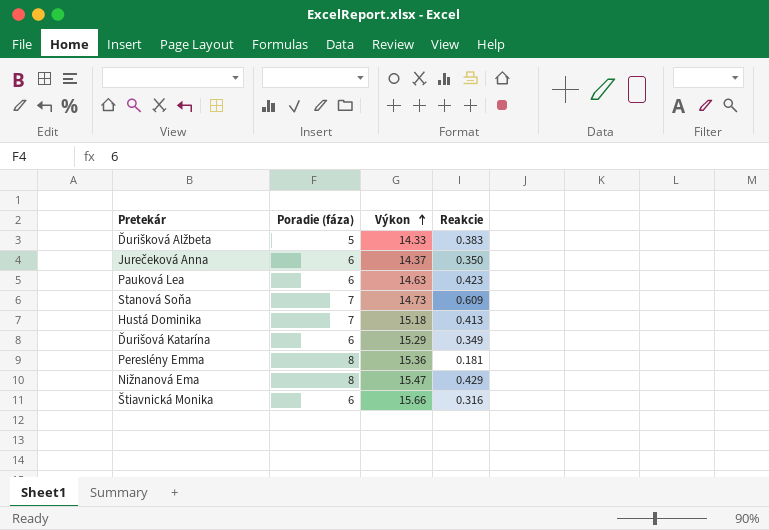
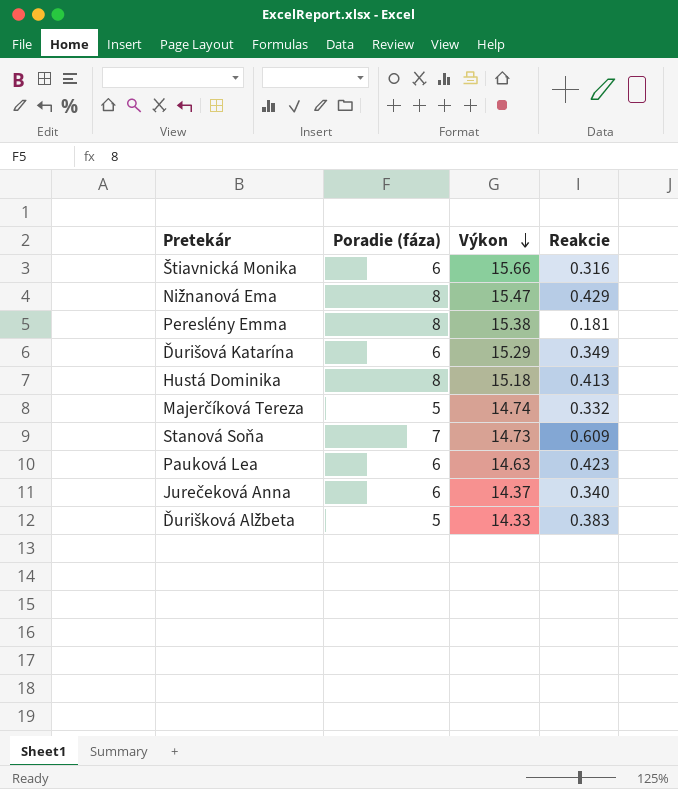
row order: Výkon ascending -> Výkon descending
Pereslény Emma | Výkon: 15.36 -> 15.38
Hustá Dominika | Poradie (fáza): 7 -> 8
row Majerčíková Tereza: none -> 5 | 14.74 | 0.332
Jurečeková Anna | Reakcie: 0.350 -> 0.340

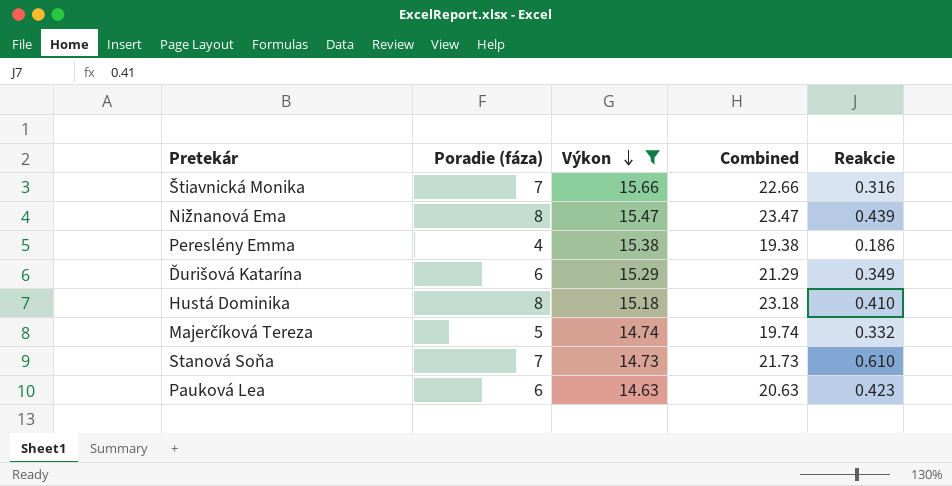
filter: none -> Výkon >= 14.63
column Combined | formula: none -> [Poradie (fáza)] + [Výkon]
Štiavnická Monika | Poradie (fáza): 6 -> 7
Nižnanová Ema | Reakcie: 0.429 -> 0.439
Pereslény Emma | Poradie (fáza): 8 -> 4
Pereslény Emma | Reakcie: 0.181 -> 0.186
Hustá Dominika | Reakcie: 0.413 -> 0.410
Stanová Soňa | Reakcie: 0.609 -> 0.610

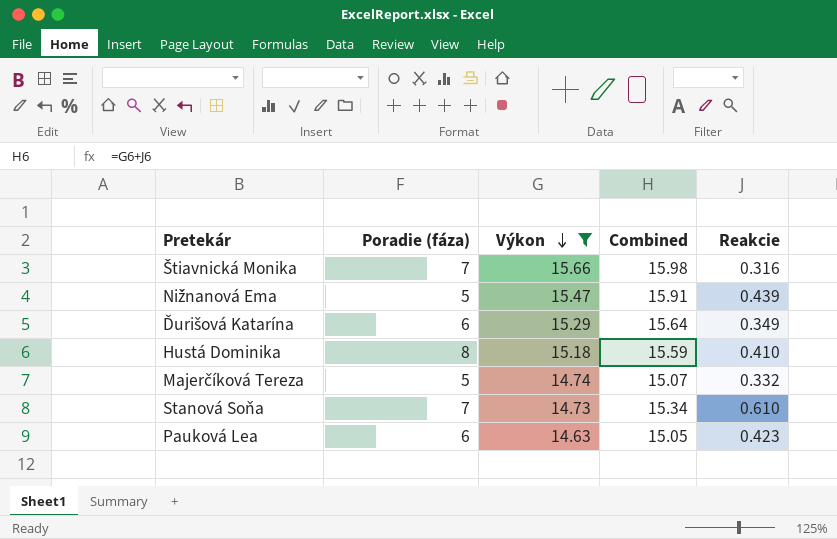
column Combined | formula: [Poradie (fáza)] + [Výkon] -> [Výkon] + [Reakcie]
row Pereslény Emma: 4 | 15.38 | 19.38 | 0.186 -> none
Nižnanová Ema | Poradie (fáza): 8 -> 5

